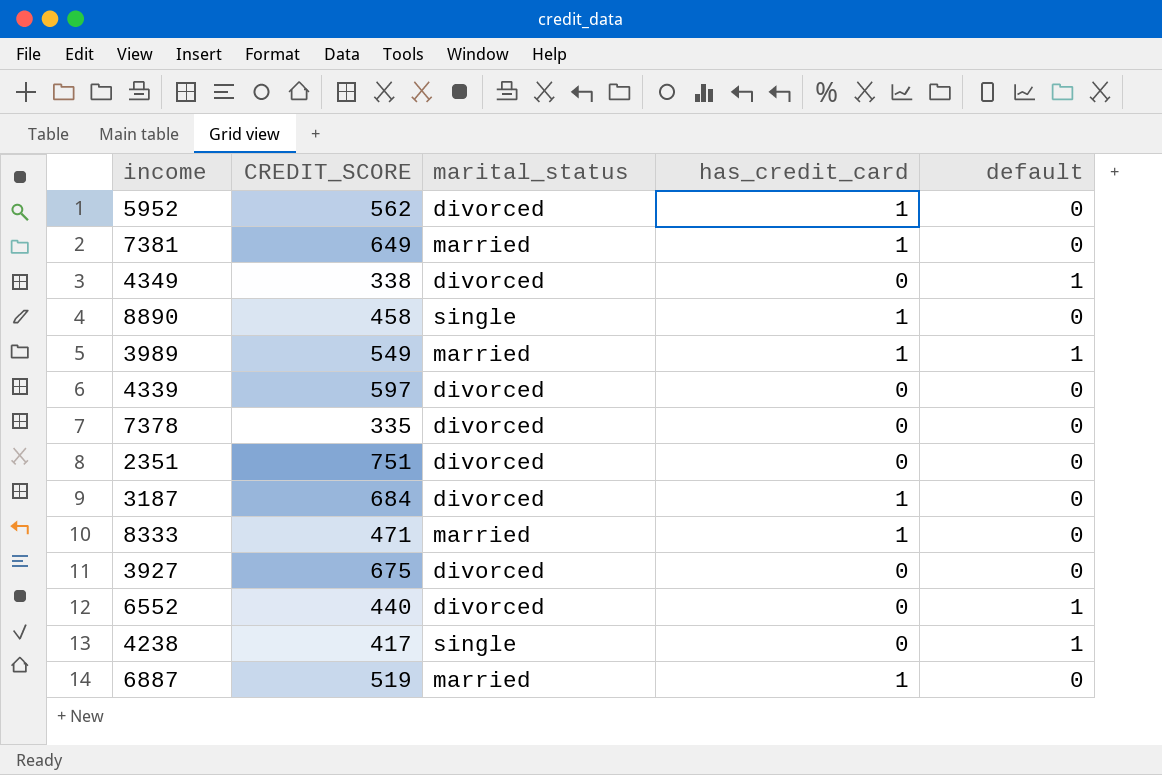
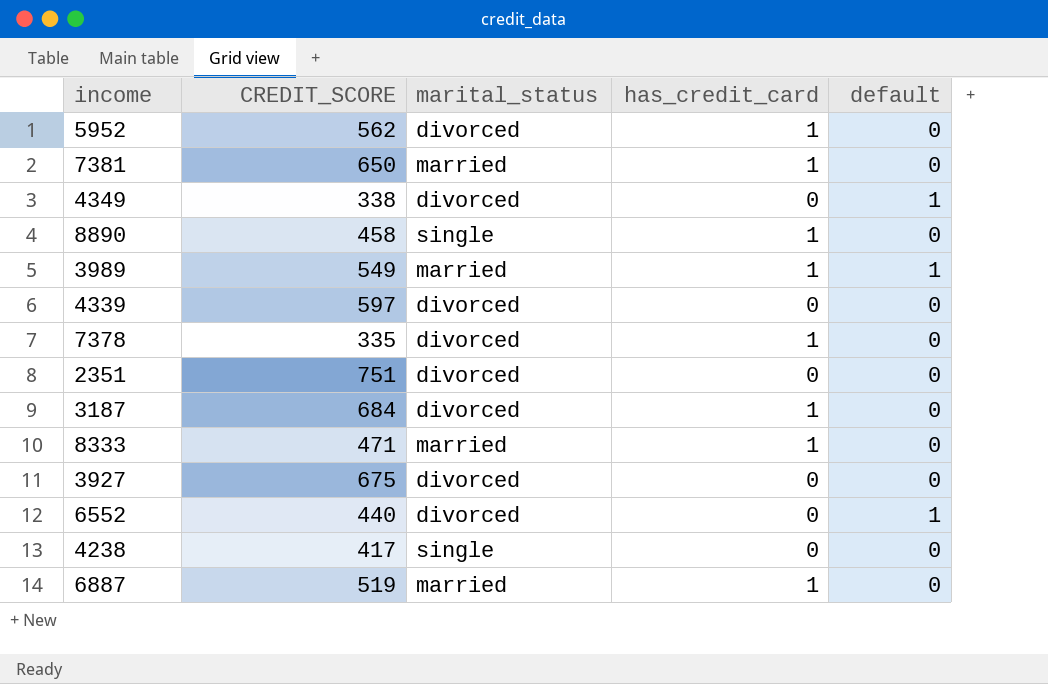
7381 | CREDIT_SCORE: 649 -> 650
7378 | has_credit_card: 0 -> 1
4238 | default: 1 -> 0

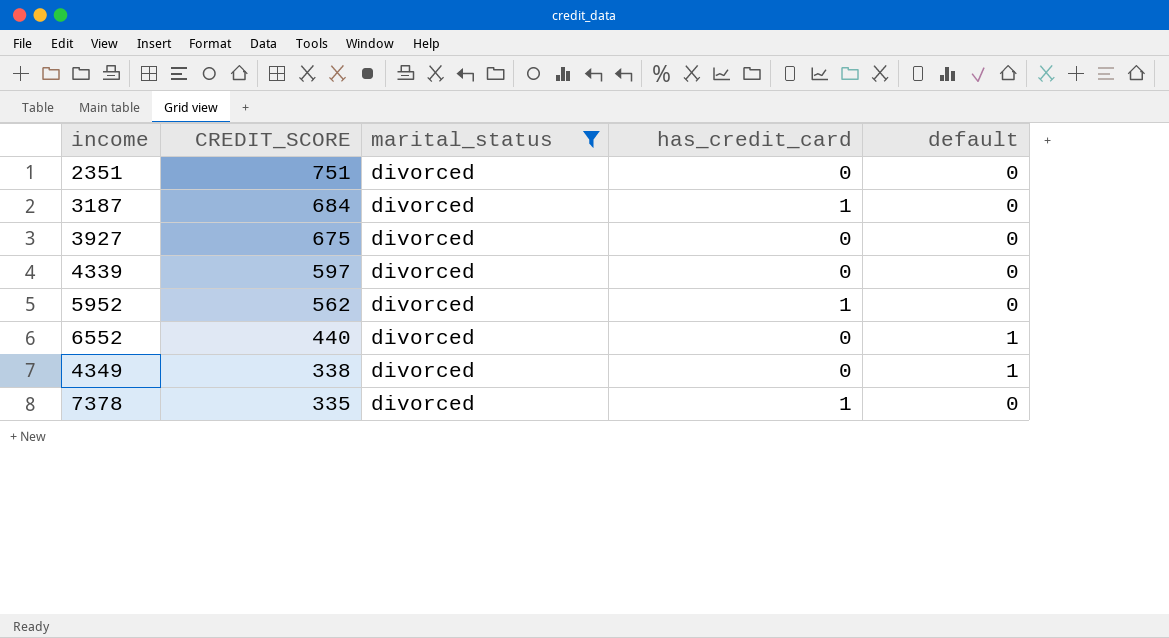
filter: none -> marital_status = divorced
row order: none -> CREDIT_SCORE descending

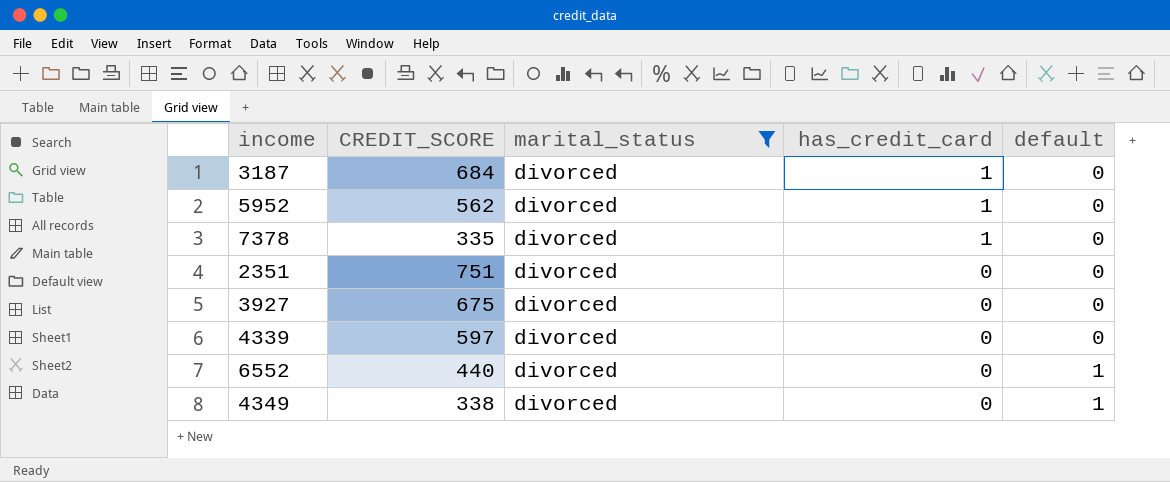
row order: CREDIT_SCORE descending -> has_credit_card descending

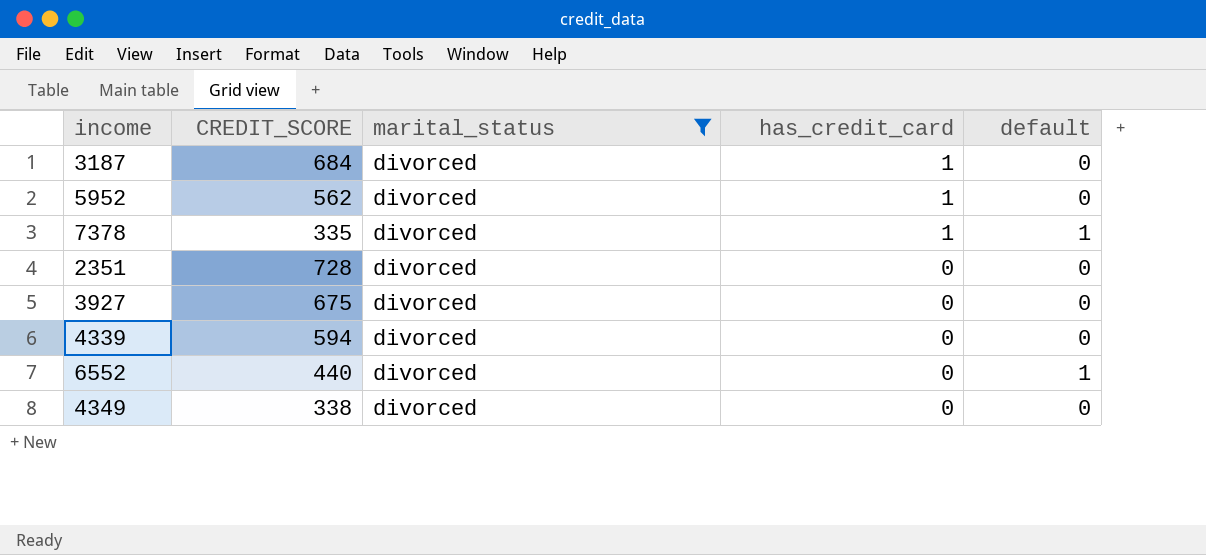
7378 | default: 0 -> 1
2351 | CREDIT_SCORE: 751 -> 728
4339 | CREDIT_SCORE: 597 -> 594
4349 | default: 1 -> 0

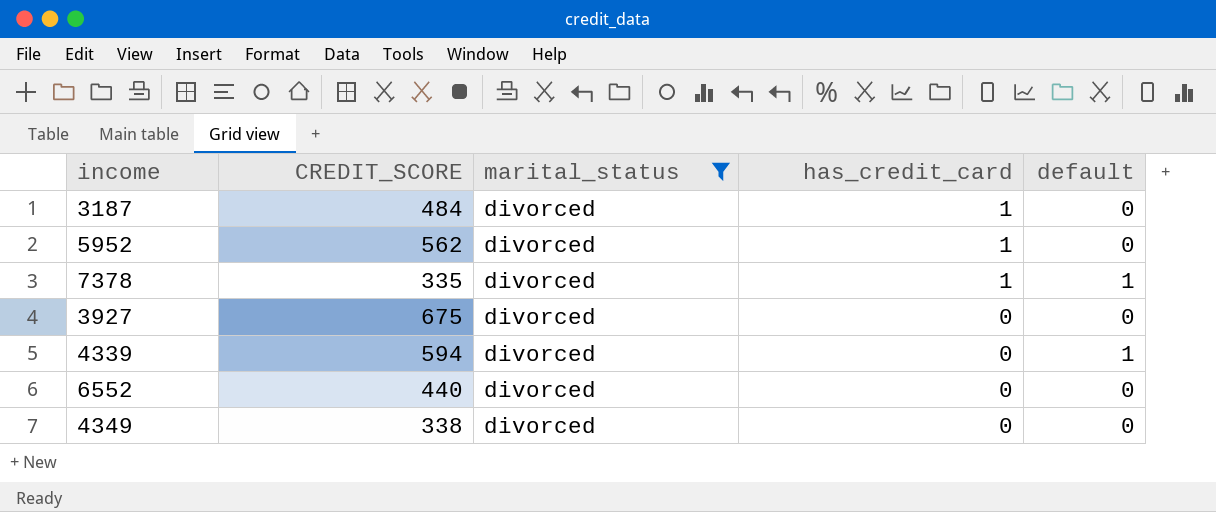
row 2351: 728 | divorced | 0 | 0 -> none
3187 | CREDIT_SCORE: 684 -> 484
4339 | default: 0 -> 1
6552 | default: 1 -> 0

